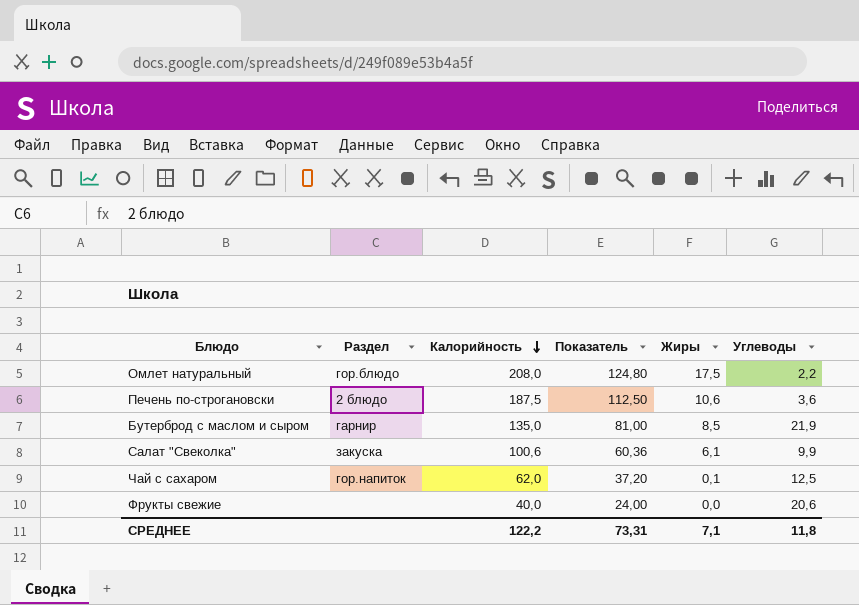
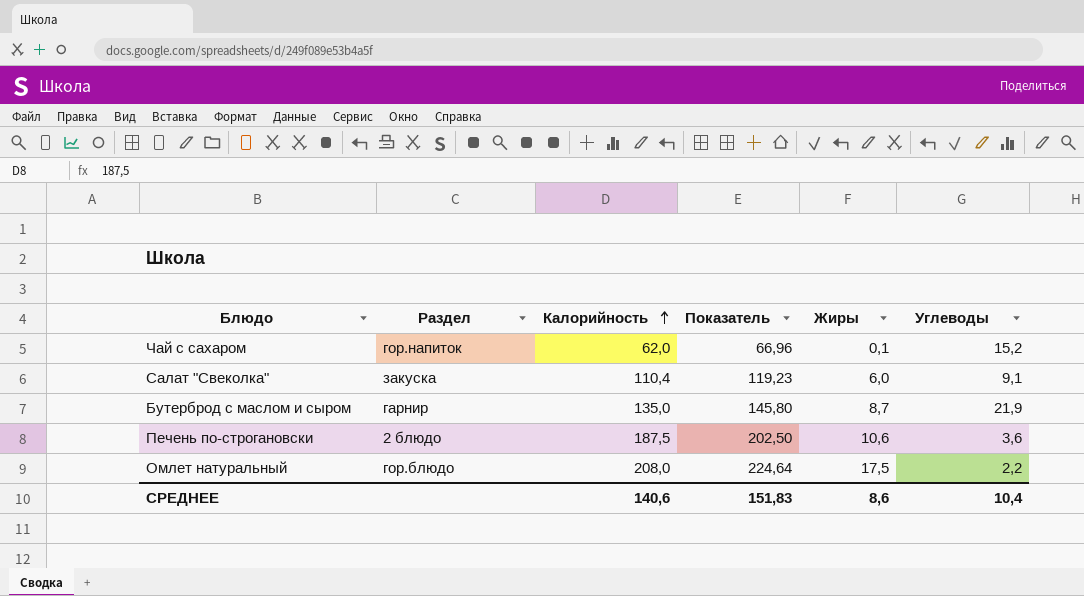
row order: Калорийность descending -> Калорийность ascending
column Показатель | formula: [Калорийность] * 0,6 -> [Калорийность] * 1,08
row Фрукты свежие: none | 40,0 | 24,00 | 0,0 | 20,6 -> none
Чай с сахаром | Углеводы: 12,5 -> 15,2
Салат "Свеколка" | Калорийность: 100,6 -> 110,4
Салат "Свеколка" | Жиры: 6,1 -> 6,0
Салат "Свеколка" | Углеводы: 9,9 -> 9,1
Бутерброд с маслом и сыром | Жиры: 8,5 -> 8,7
СРЕДНЕЕ | Калорийность: 122,2 -> 140,6
СРЕДНЕЕ | Показатель: 73,31 -> 151,83
СРЕДНЕЕ | Жиры: 7,1 -> 8,6
СРЕДНЕЕ | Углеводы: 11,8 -> 10,4

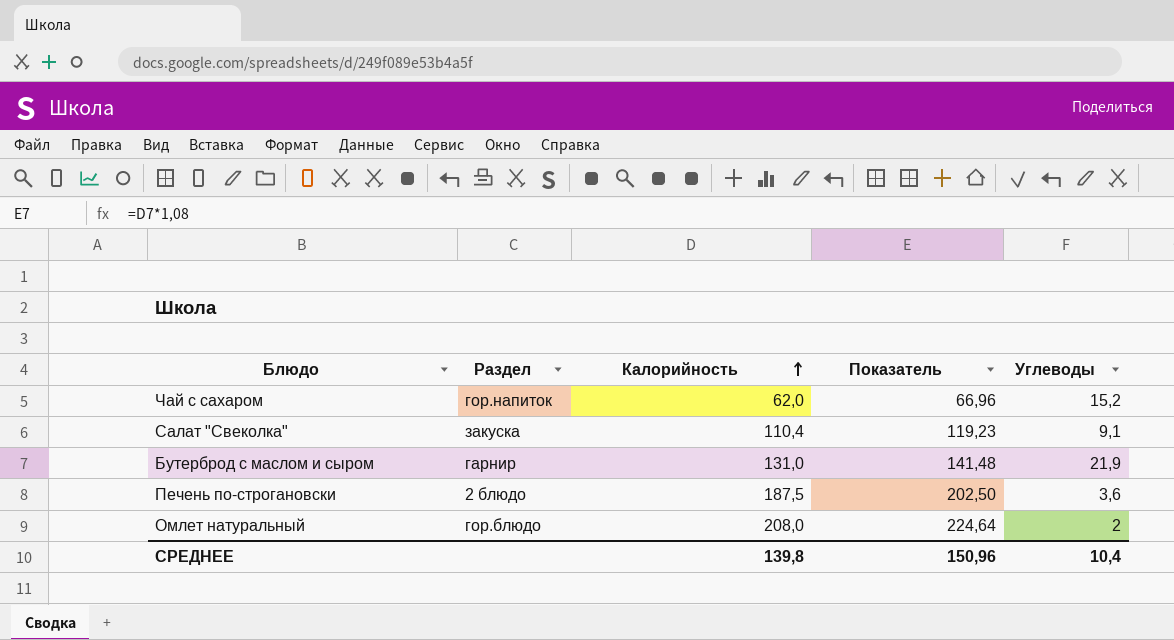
column Жиры | position: 5 -> none
Бутерброд с маслом и сыром | Калорийность: 135,0 -> 131,0
Бутерброд с маслом и сыром | Показатель: 145,80 -> 141,48
Омлет натуральный | Углеводы: 2,2 -> 2
СРЕДНЕЕ | Калорийность: 140,6 -> 139,8
СРЕДНЕЕ | Показатель: 151,83 -> 150,96

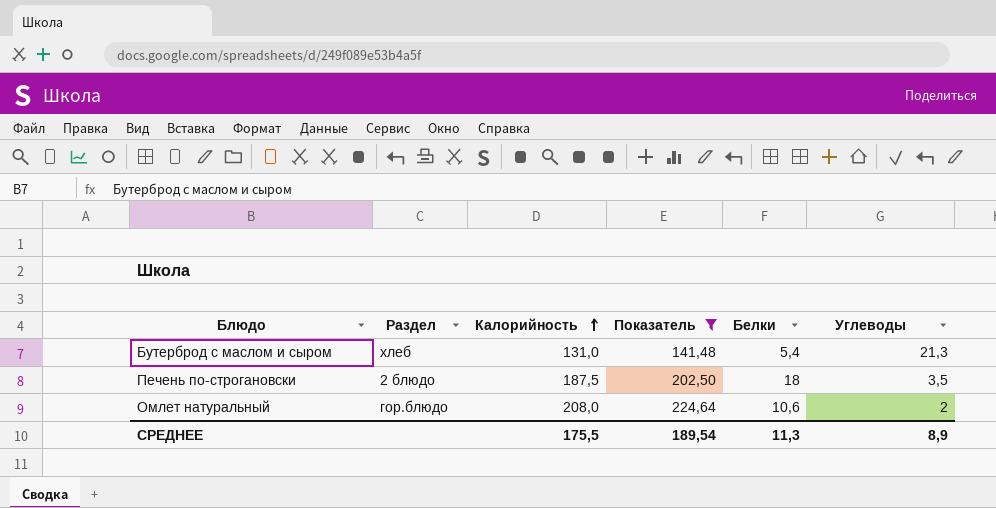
filter: none -> Показатель >= 141,48
column Белки | position: none -> 5
Бутерброд с маслом и сыром | Раздел: гарнир -> хлеб
Бутерброд с маслом и сыром | Углеводы: 21,9 -> 21,3
Печень по-строгановски | Углеводы: 3,6 -> 3,5
СРЕДНЕЕ | Калорийность: 139,8 -> 175,5
СРЕДНЕЕ | Показатель: 150,96 -> 189,54
СРЕДНЕЕ | Углеводы: 10,4 -> 8,9

